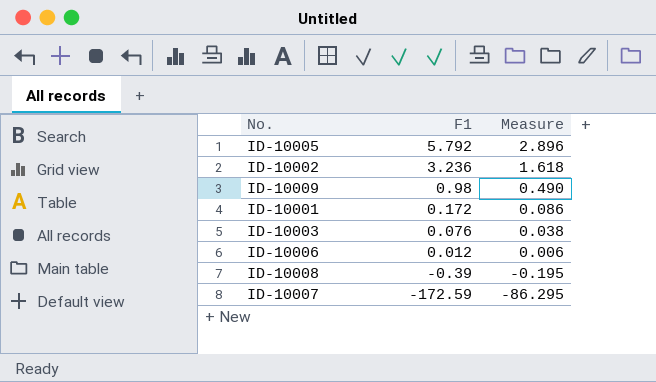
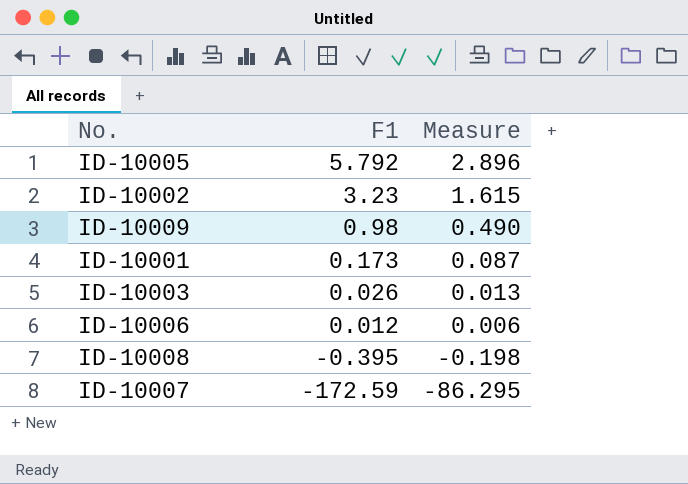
ID-10002 | F1: 3.236 -> 3.23
ID-10002 | Measure: 1.618 -> 1.615
ID-10001 | F1: 0.172 -> 0.173
ID-10001 | Measure: 0.086 -> 0.087
ID-10003 | F1: 0.076 -> 0.026
ID-10003 | Measure: 0.038 -> 0.013
ID-10008 | F1: -0.39 -> -0.395
ID-10008 | Measure: -0.195 -> -0.198

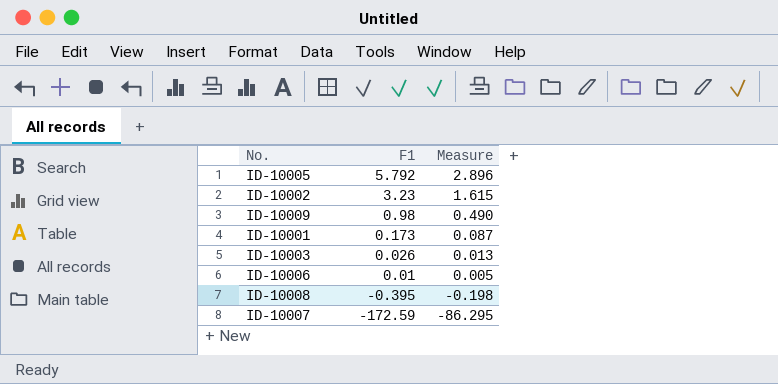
ID-10006 | F1: 0.012 -> 0.01
ID-10006 | Measure: 0.006 -> 0.005

